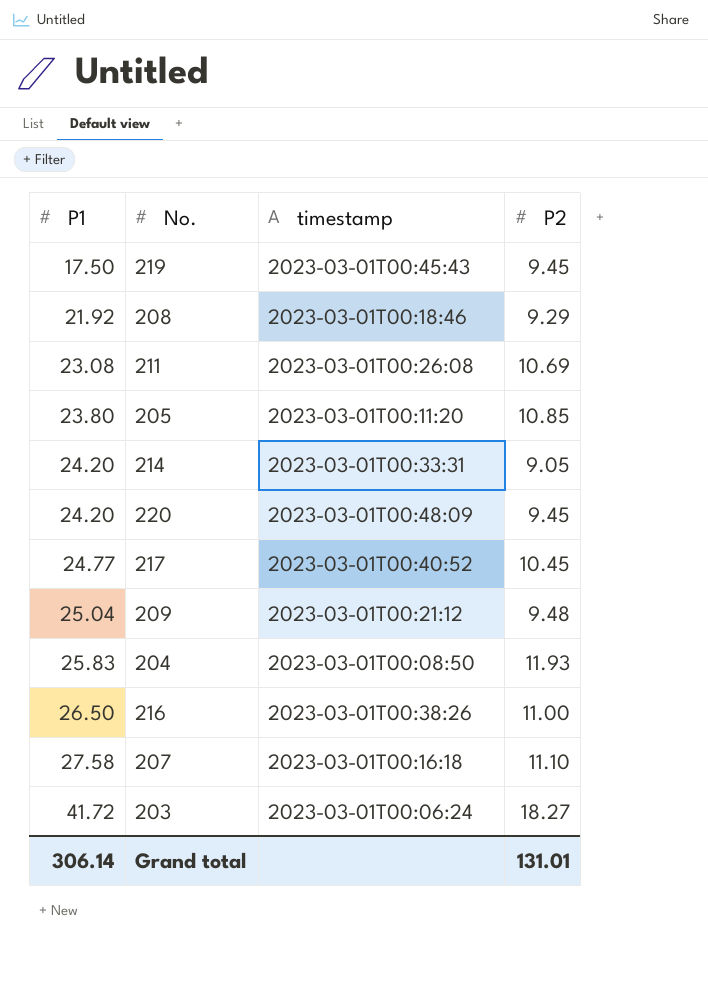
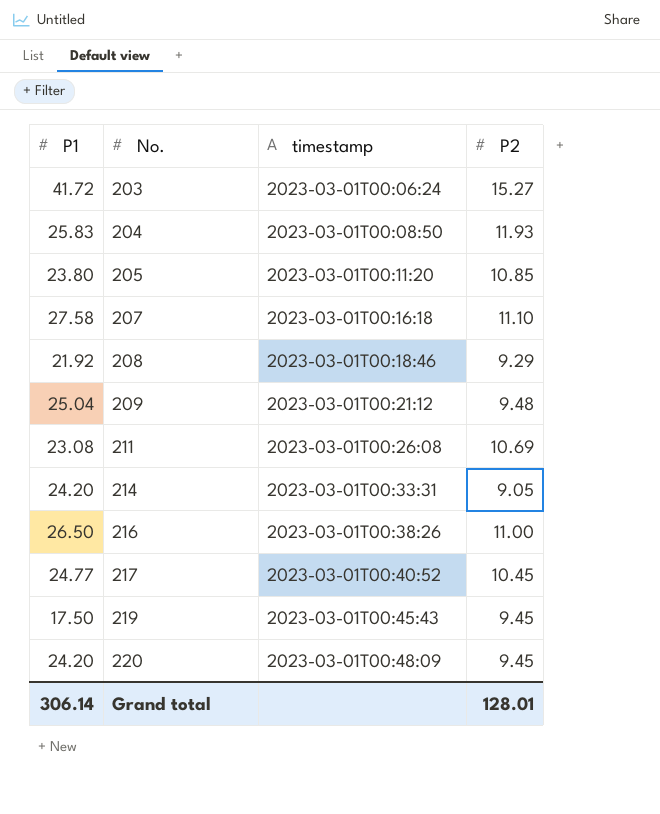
row order: P1 ascending -> No. ascending
203 | P2: 18.27 -> 15.27
Grand total | P2: 131.01 -> 128.01

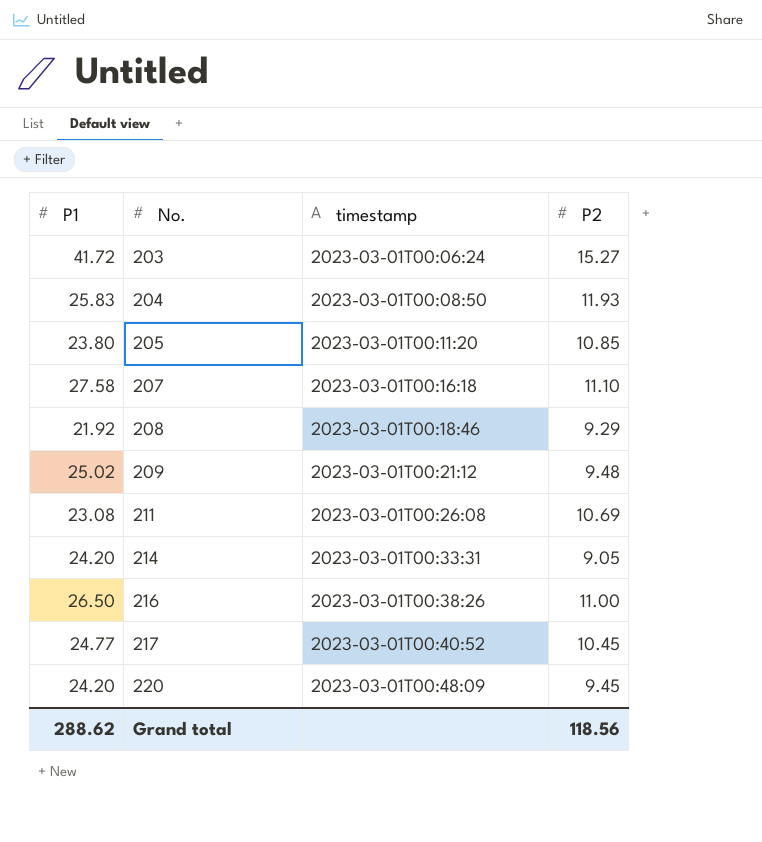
row 219: 17.50 | 2023-03-01T00:45:43 | 9.45 -> none
209 | P1: 25.04 -> 25.02
Grand total | P1: 306.14 -> 288.62
Grand total | P2: 128.01 -> 118.56

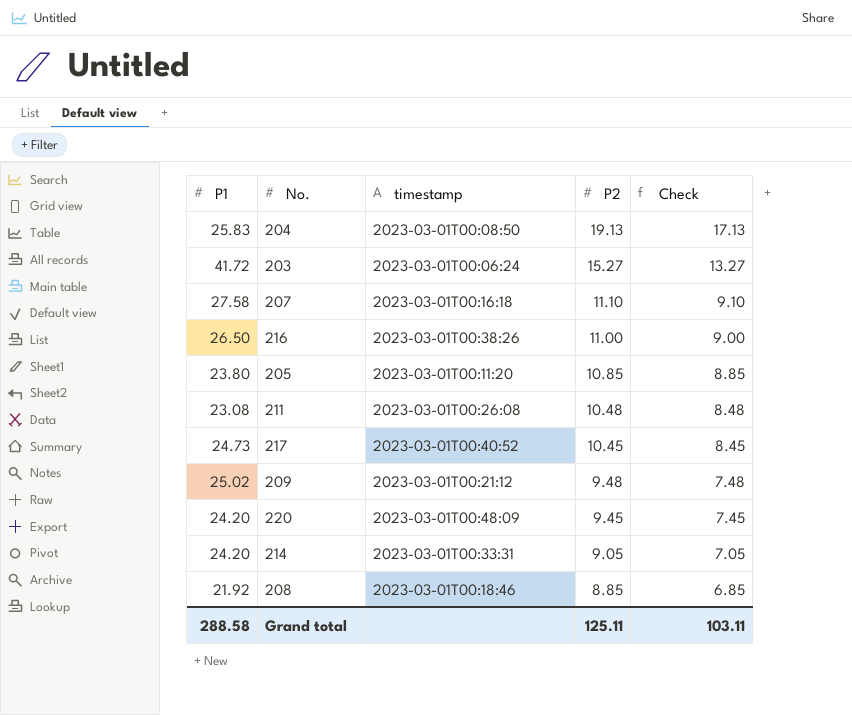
row order: No. ascending -> P2 descending
column Check | formula: none -> [P2] - 2
204 | P2: 11.93 -> 19.13
211 | P2: 10.69 -> 10.48
217 | P1: 24.77 -> 24.73
208 | P2: 9.29 -> 8.85
Grand total | P1: 288.62 -> 288.58
Grand total | P2: 118.56 -> 125.11

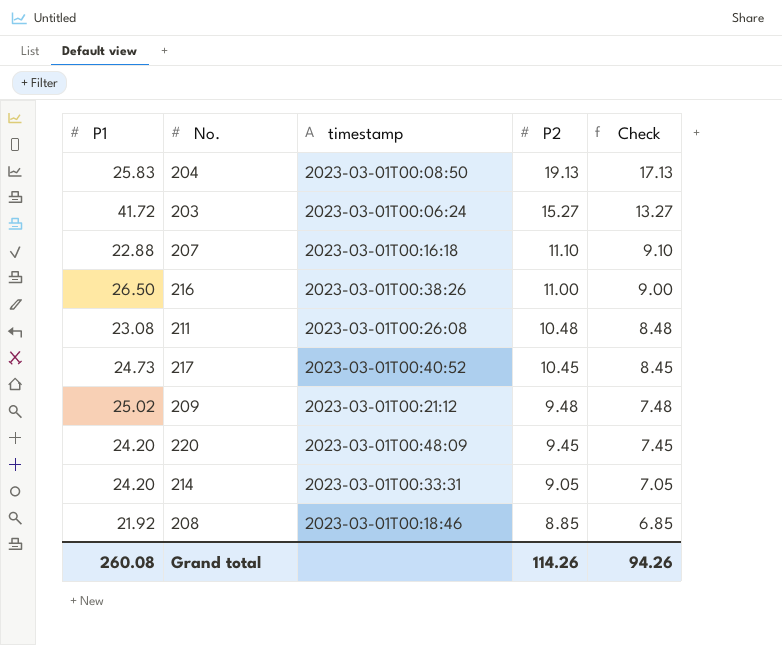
row 205: 23.80 | 2023-03-01T00:11:20 | 10.85 | 8.85 -> none
207 | P1: 27.58 -> 22.88
Grand total | P1: 288.58 -> 260.08
Grand total | P2: 125.11 -> 114.26
Grand total | Check: 103.11 -> 94.26

